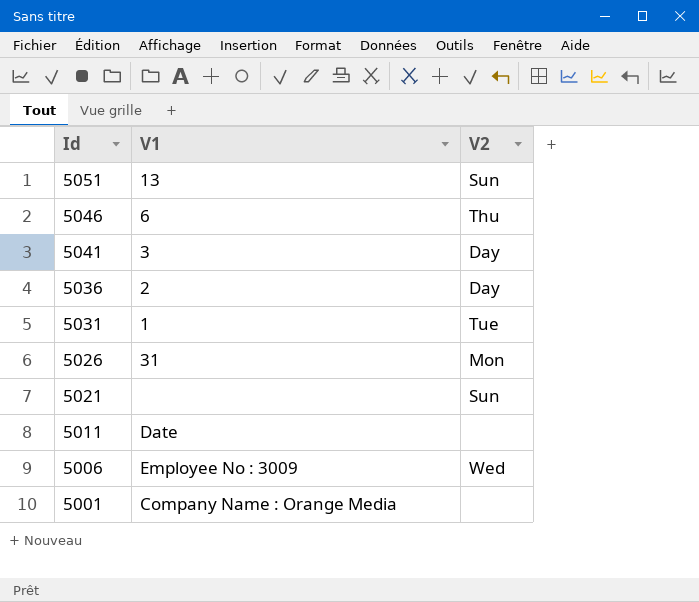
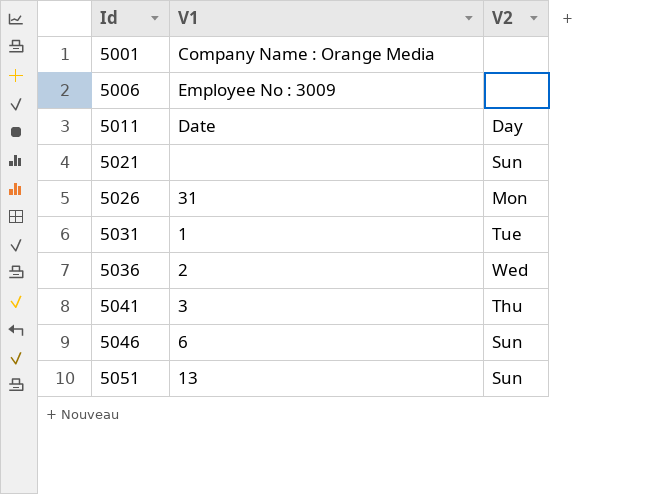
row order: Id descending -> Id ascending
5006 | V2: Wed -> none
5011 | V2: none -> Day
5036 | V2: Day -> Wed
5041 | V2: Day -> Thu
5046 | V2: Thu -> Sun

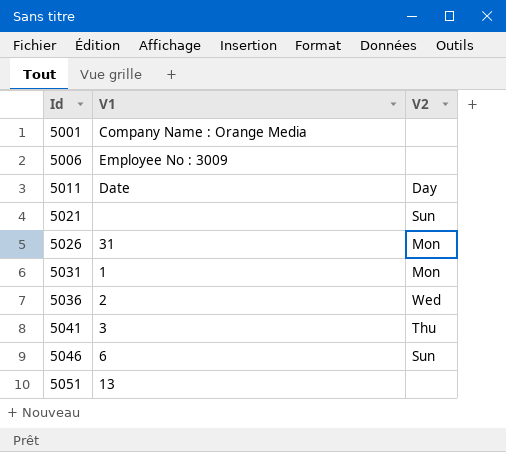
5031 | V2: Tue -> Mon
5051 | V2: Sun -> none

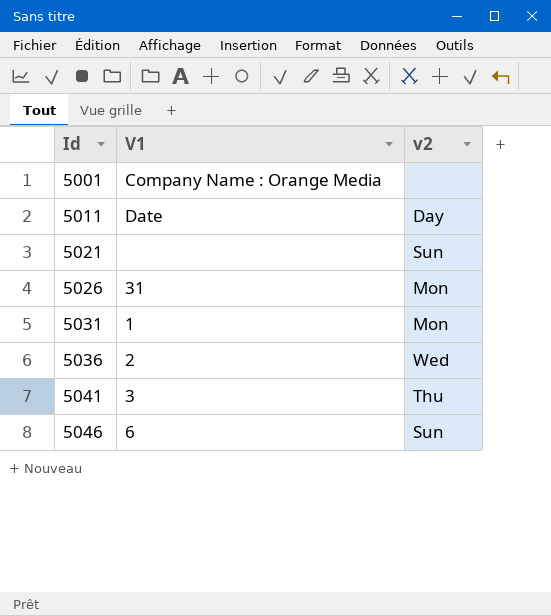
column name: V2 -> v2
row 5006: Employee No : 3009 | none -> none
row 5051: 13 | none -> none

